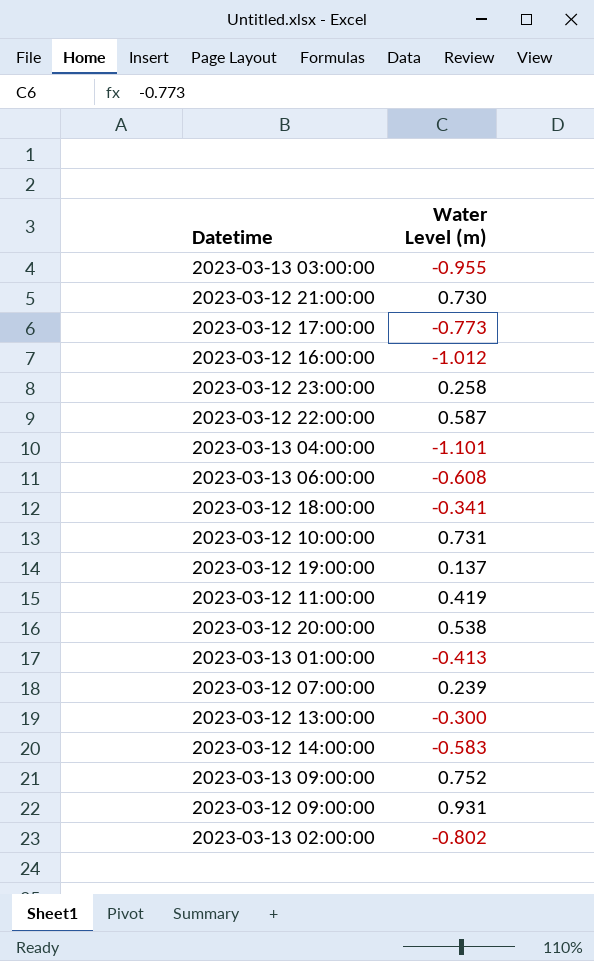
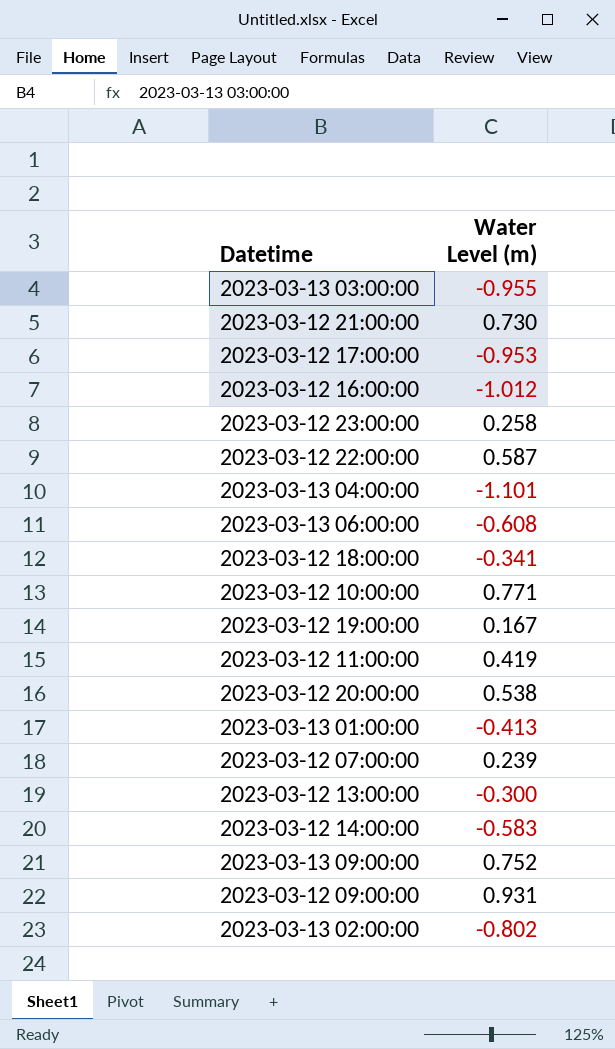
2023-03-12 17:00:00 | Water Level (m): -0.773 -> -0.953
2023-03-12 10:00:00 | Water Level (m): 0.731 -> 0.771
2023-03-12 19:00:00 | Water Level (m): 0.137 -> 0.167

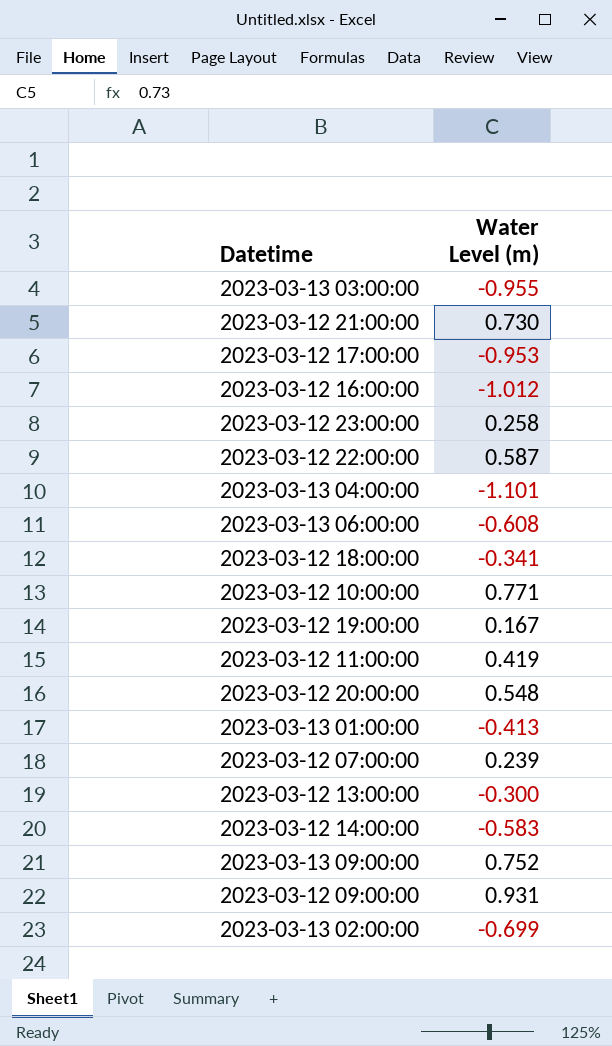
2023-03-12 20:00:00 | Water Level (m): 0.538 -> 0.548
2023-03-13 02:00:00 | Water Level (m): -0.802 -> -0.699

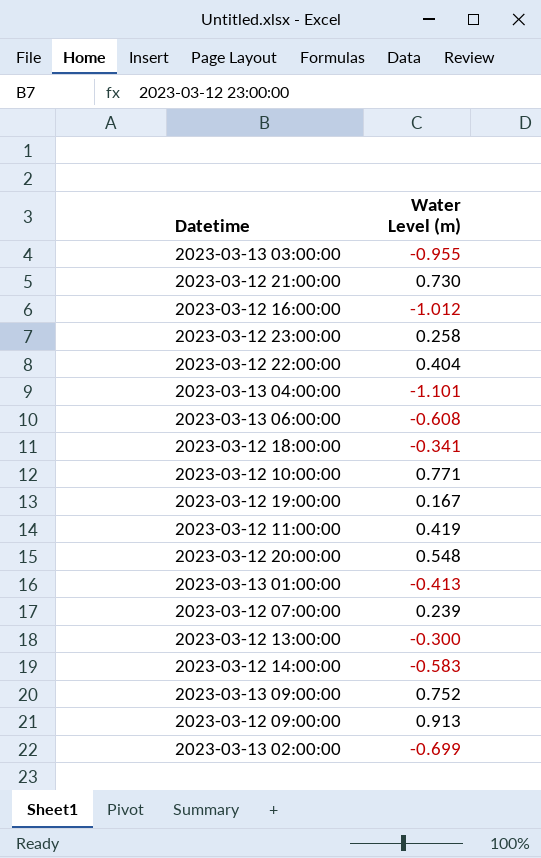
row 2023-03-12 17:00:00: -0.953 -> none
2023-03-12 22:00:00 | Water Level (m): 0.587 -> 0.404
2023-03-12 09:00:00 | Water Level (m): 0.931 -> 0.913

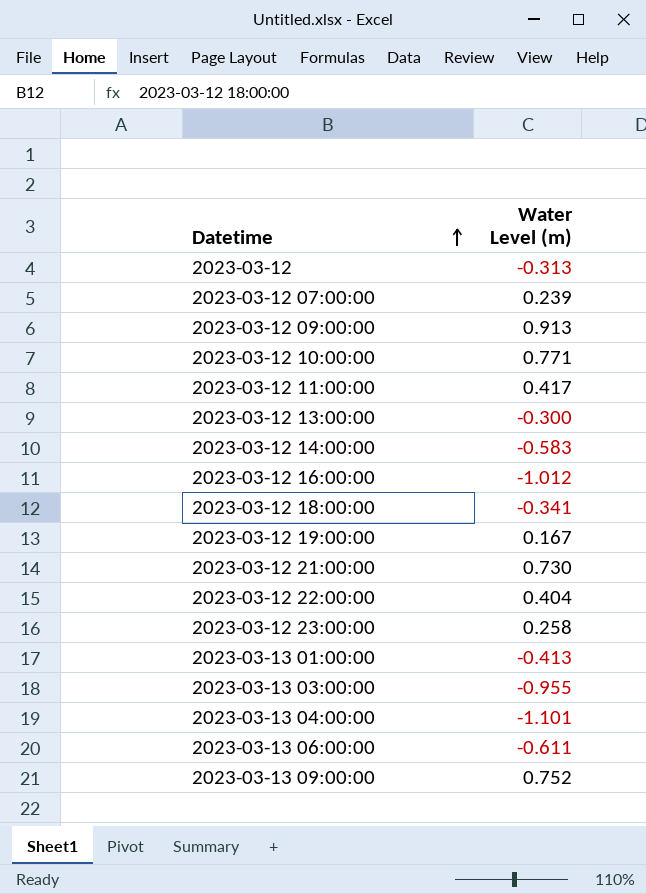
row order: none -> Datetime ascending
row 2023-03-12 20:00:00: 0.548 -> none
row 2023-03-13 02:00:00: -0.699 -> none
row 2023-03-12: none -> -0.313
2023-03-12 11:00:00 | Water Level (m): 0.419 -> 0.417
2023-03-13 06:00:00 | Water Level (m): -0.608 -> -0.611

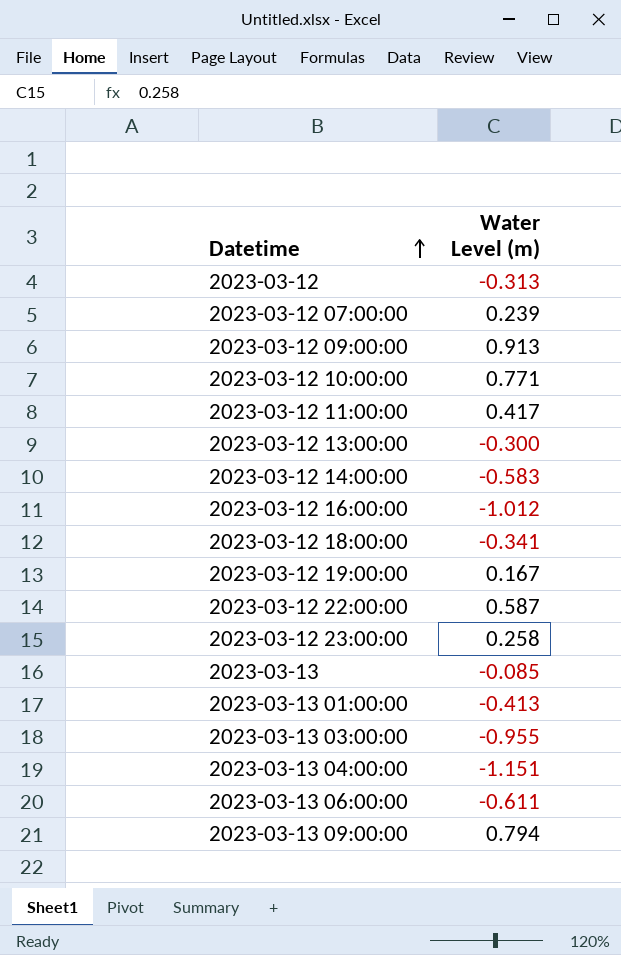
row 2023-03-12 21:00:00: 0.730 -> none
2023-03-12 22:00:00 | Water Level (m): 0.404 -> 0.587
row 2023-03-13: none -> -0.085
2023-03-13 04:00:00 | Water Level (m): -1.101 -> -1.151
2023-03-13 09:00:00 | Water Level (m): 0.752 -> 0.794

